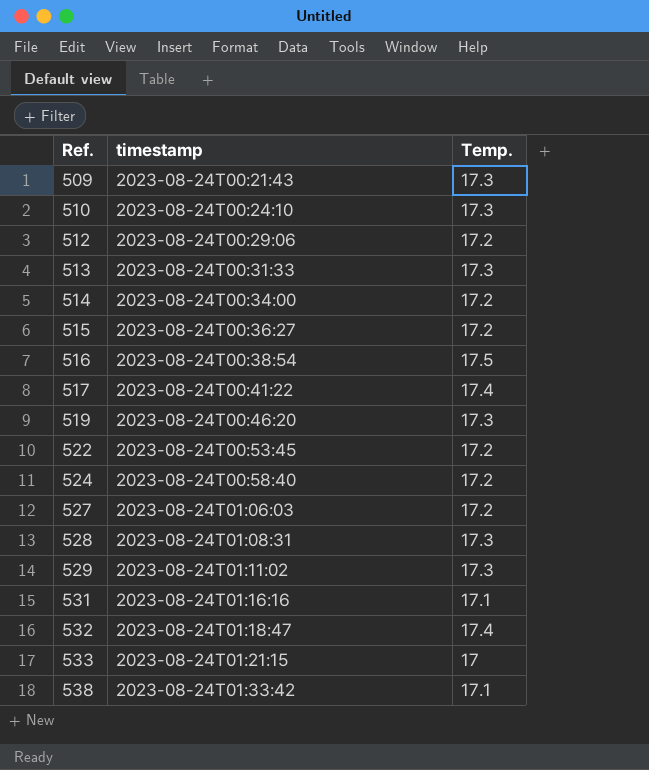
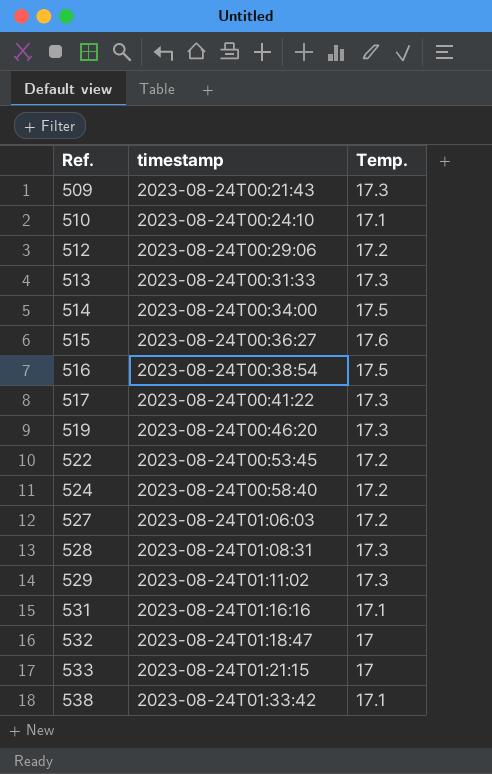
510 | Temp.: 17.3 -> 17.1
514 | Temp.: 17.2 -> 17.5
515 | Temp.: 17.2 -> 17.6
517 | Temp.: 17.4 -> 17.3
532 | Temp.: 17.4 -> 17

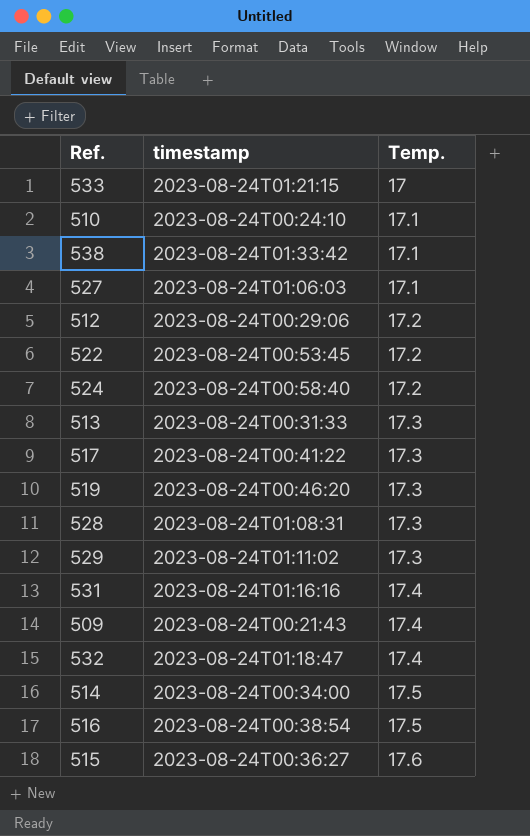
row order: Ref. ascending -> Temp. ascending
527 | Temp.: 17.2 -> 17.1
531 | Temp.: 17.1 -> 17.4
509 | Temp.: 17.3 -> 17.4
532 | Temp.: 17 -> 17.4

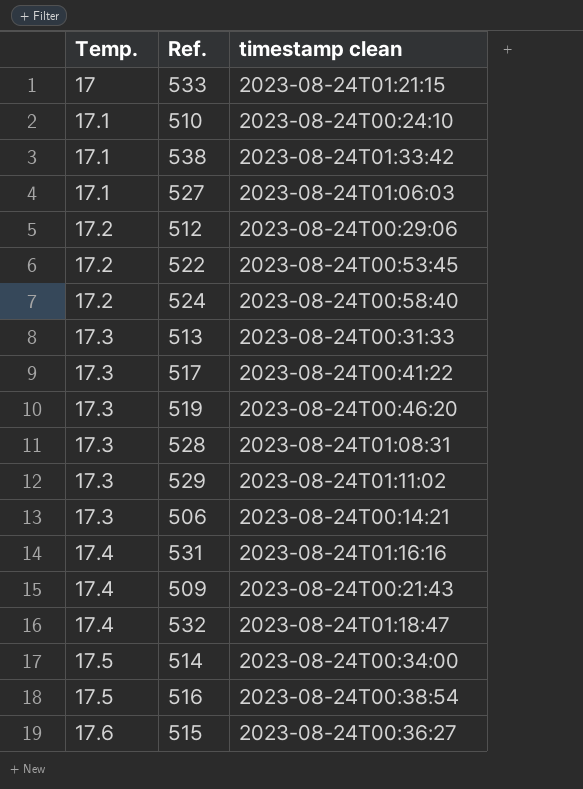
column Temp. | position: 3 -> 1
column name: timestamp -> timestamp clean
row 506: none -> 17.3 | 2023-08-24T00:14:21

